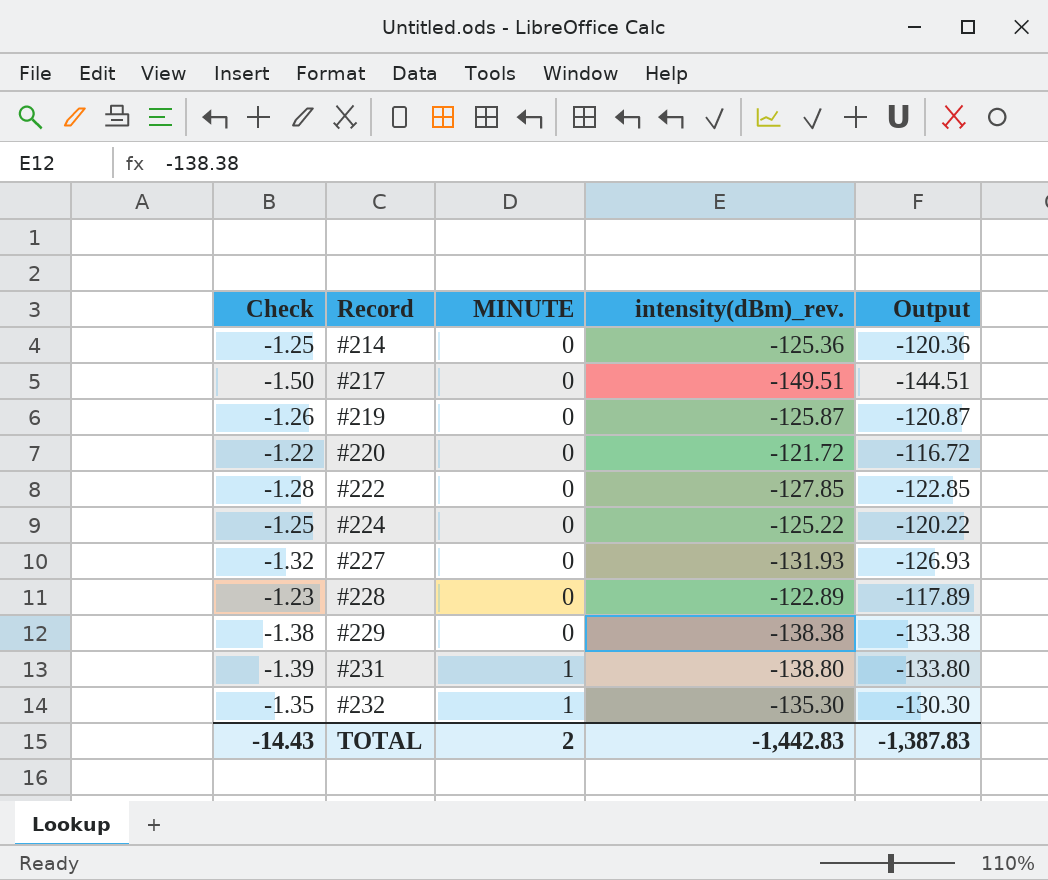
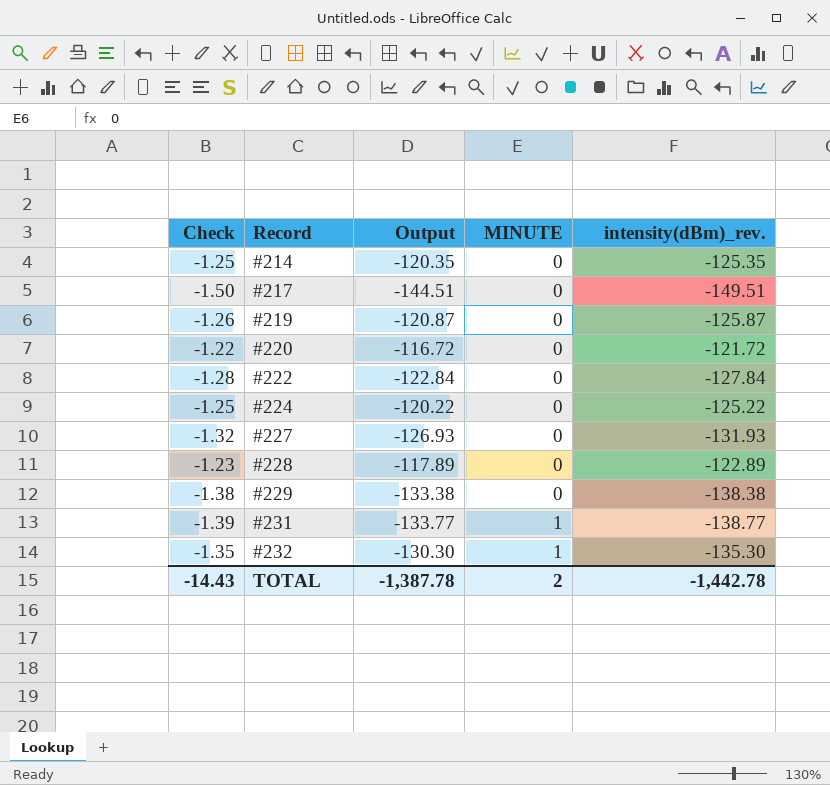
column Output | position: 5 -> 3
#214 | Output: -120.36 -> -120.35
#214 | intensity(dBm)_rev.: -125.36 -> -125.35
#222 | Output: -122.85 -> -122.84
#222 | intensity(dBm)_rev.: -127.85 -> -127.84
#231 | Output: -133.80 -> -133.77
#231 | intensity(dBm)_rev.: -138.80 -> -138.77
TOTAL | Output: -1,387.83 -> -1,387.78
TOTAL | intensity(dBm)_rev.: -1,442.83 -> -1,442.78

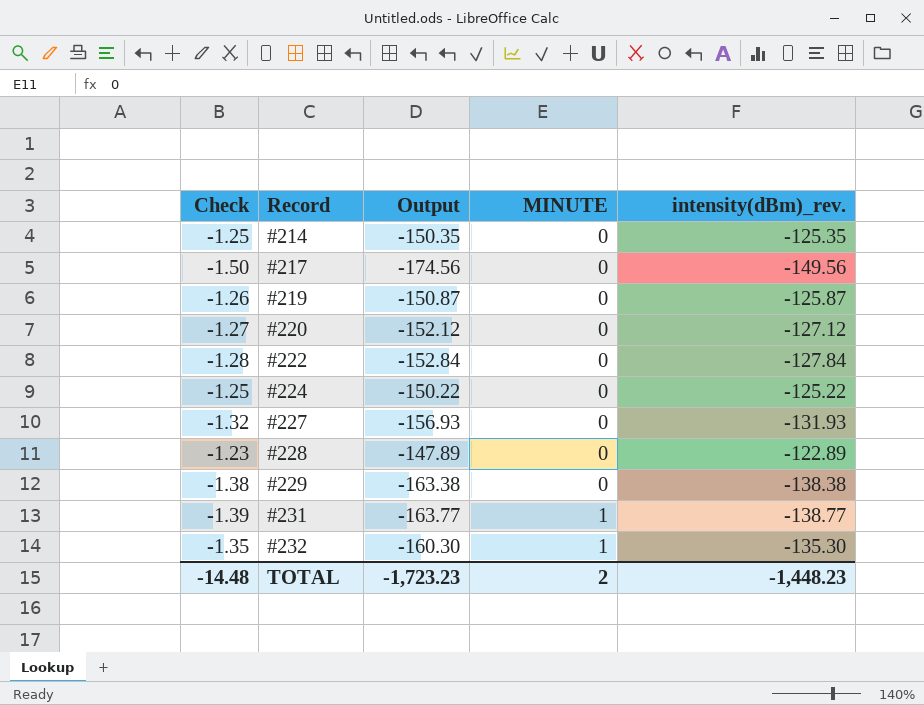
column Output | formula: [intensity(dBm)_rev.] + 5 -> [intensity(dBm)_rev.] - 25
#217 | intensity(dBm)_rev.: -149.51 -> -149.56
#220 | Check: -1.22 -> -1.27
#220 | intensity(dBm)_rev.: -121.72 -> -127.12
TOTAL | Check: -14.43 -> -14.48
TOTAL | Output: -1,387.78 -> -1,723.23
TOTAL | intensity(dBm)_rev.: -1,442.78 -> -1,448.23

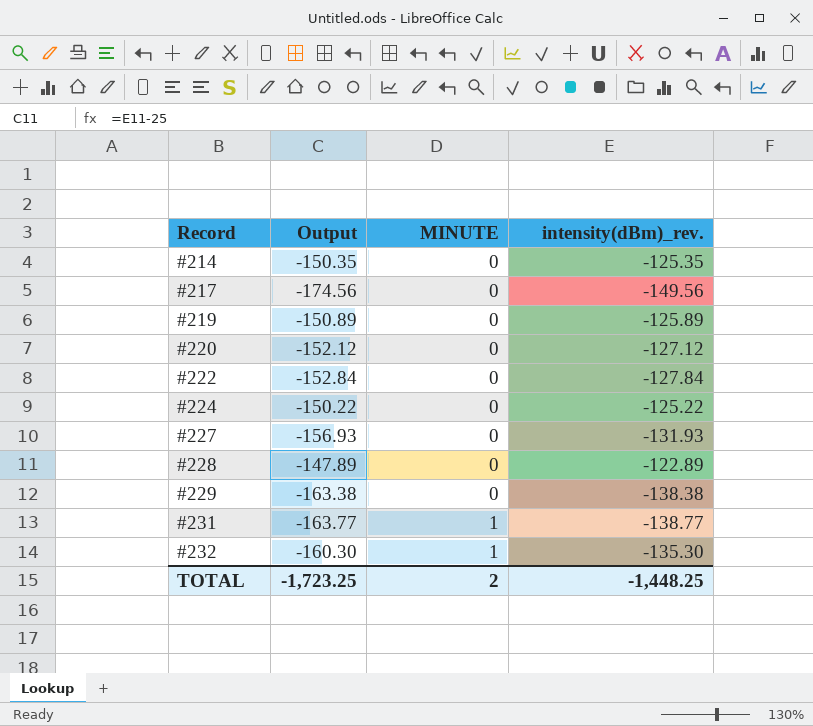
column Check | formula: [intensity(dBm)_rev.] * 0.01 -> none
#219 | Output: -150.87 -> -150.89
#219 | intensity(dBm)_rev.: -125.87 -> -125.89
TOTAL | Output: -1,723.23 -> -1,723.25
TOTAL | intensity(dBm)_rev.: -1,448.23 -> -1,448.25

